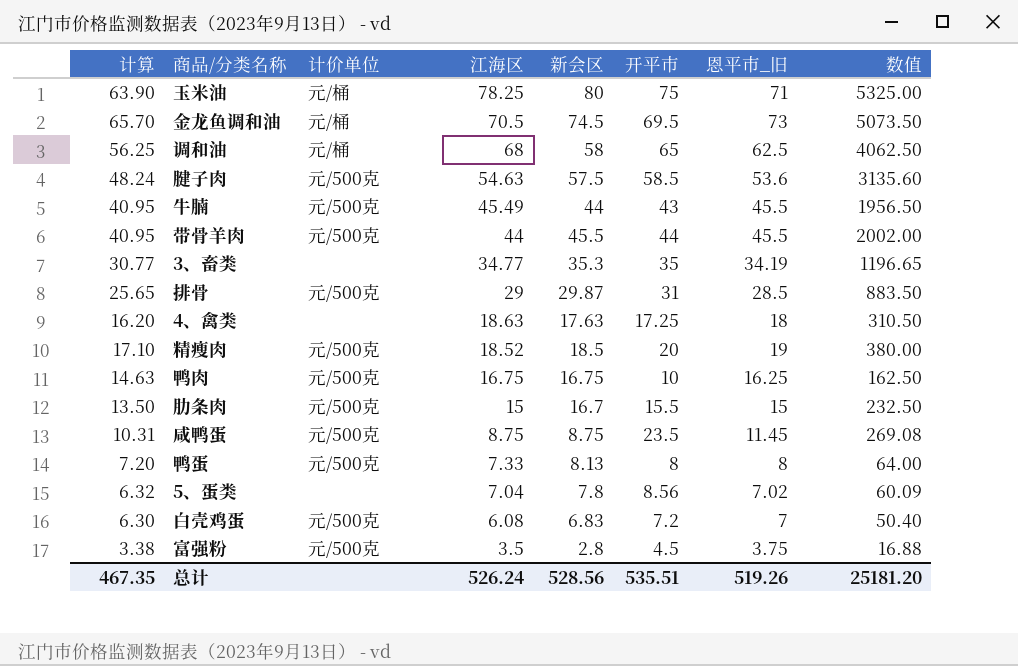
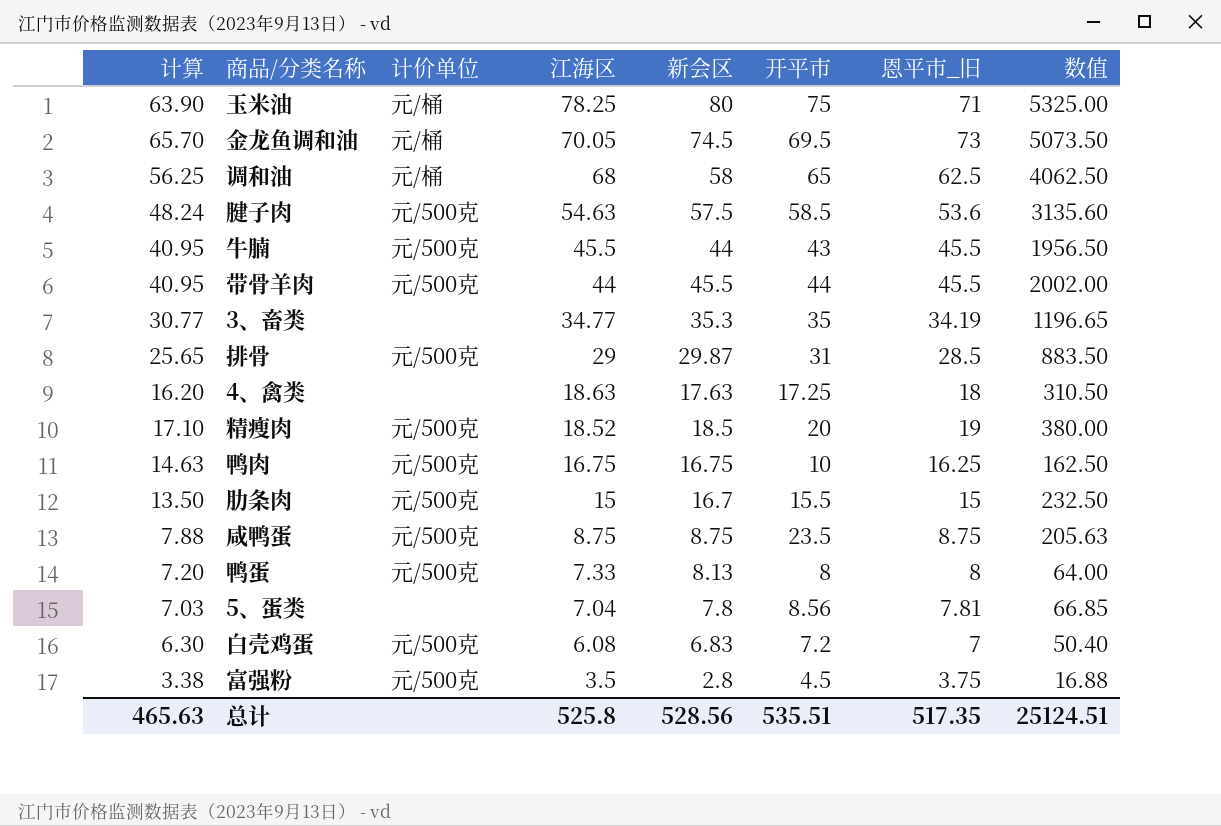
金龙鱼调和油 | 江海区: 70.5 -> 70.05
牛腩 | 江海区: 45.49 -> 45.5
咸鸭蛋 | 计算: 10.31 -> 7.88
咸鸭蛋 | 恩平市_旧: 11.45 -> 8.75
咸鸭蛋 | 数值: 269.08 -> 205.63
5、蛋类 | 计算: 6.32 -> 7.03
5、蛋类 | 恩平市_旧: 7.02 -> 7.81
5、蛋类 | 数值: 60.09 -> 66.85
总计 | 计算: 467.35 -> 465.63
总计 | 江海区: 526.24 -> 525.8
总计 | 恩平市_旧: 519.26 -> 517.35
总计 | 数值: 25181.20 -> 25124.51

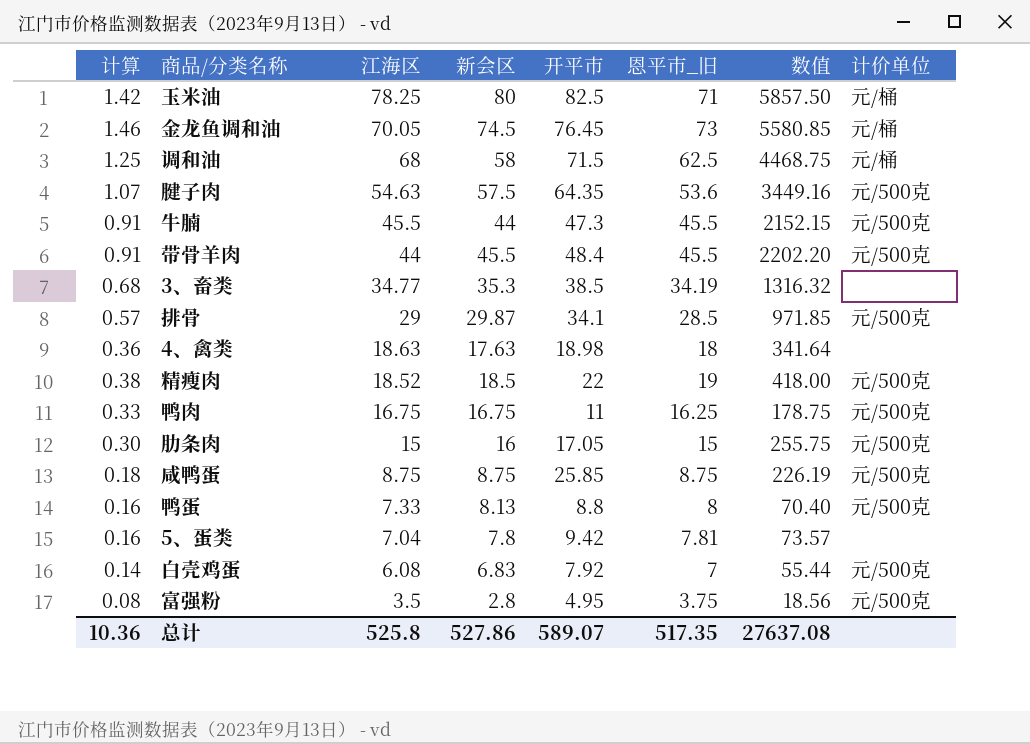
column 计算 | formula: [恩平市_旧] * 0.9 -> [恩平市_旧] * 0.02
column 计价单位 | position: 3 -> 8
玉米油 | 开平市: 75 -> 82.5
玉米油 | 数值: 5325.00 -> 5857.50
金龙鱼调和油 | 开平市: 69.5 -> 76.45
金龙鱼调和油 | 数值: 5073.50 -> 5580.85
调和油 | 开平市: 65 -> 71.5
调和油 | 数值: 4062.50 -> 4468.75
腱子肉 | 开平市: 58.5 -> 64.35
腱子肉 | 数值: 3135.60 -> 3449.16
牛腩 | 开平市: 43 -> 47.3
牛腩 | 数值: 1956.50 -> 2152.15
带骨羊肉 | 开平市: 44 -> 48.4
带骨羊肉 | 数值: 2002.00 -> 2202.20
3、畜类 | 开平市: 35 -> 38.5
3、畜类 | 数值: 1196.65 -> 1316.32
排骨 | 开平市: 31 -> 34.1
排骨 | 数值: 883.50 -> 971.85
4、禽类 | 开平市: 17.25 -> 18.98
4、禽类 | 数值: 310.50 -> 341.64
精瘦肉 | 开平市: 20 -> 22
精瘦肉 | 数值: 380.00 -> 418.00
鸭肉 | 开平市: 10 -> 11
鸭肉 | 数值: 162.50 -> 178.75
肋条肉 | 新会区: 16.7 -> 16
肋条肉 | 开平市: 15.5 -> 17.05
肋条肉 | 数值: 232.50 -> 255.75
咸鸭蛋 | 开平市: 23.5 -> 25.85
咸鸭蛋 | 数值: 205.63 -> 226.19
鸭蛋 | 开平市: 8 -> 8.8
鸭蛋 | 数值: 64.00 -> 70.40
5、蛋类 | 开平市: 8.56 -> 9.42
5、蛋类 | 数值: 66.85 -> 73.57
白壳鸡蛋 | 开平市: 7.2 -> 7.92
白壳鸡蛋 | 数值: 50.40 -> 55.44
富强粉 | 开平市: 4.5 -> 4.95
富强粉 | 数值: 16.88 -> 18.56
总计 | 计算: 465.63 -> 10.36
总计 | 新会区: 528.56 -> 527.86
总计 | 开平市: 535.51 -> 589.07
总计 | 数值: 25124.51 -> 27637.08

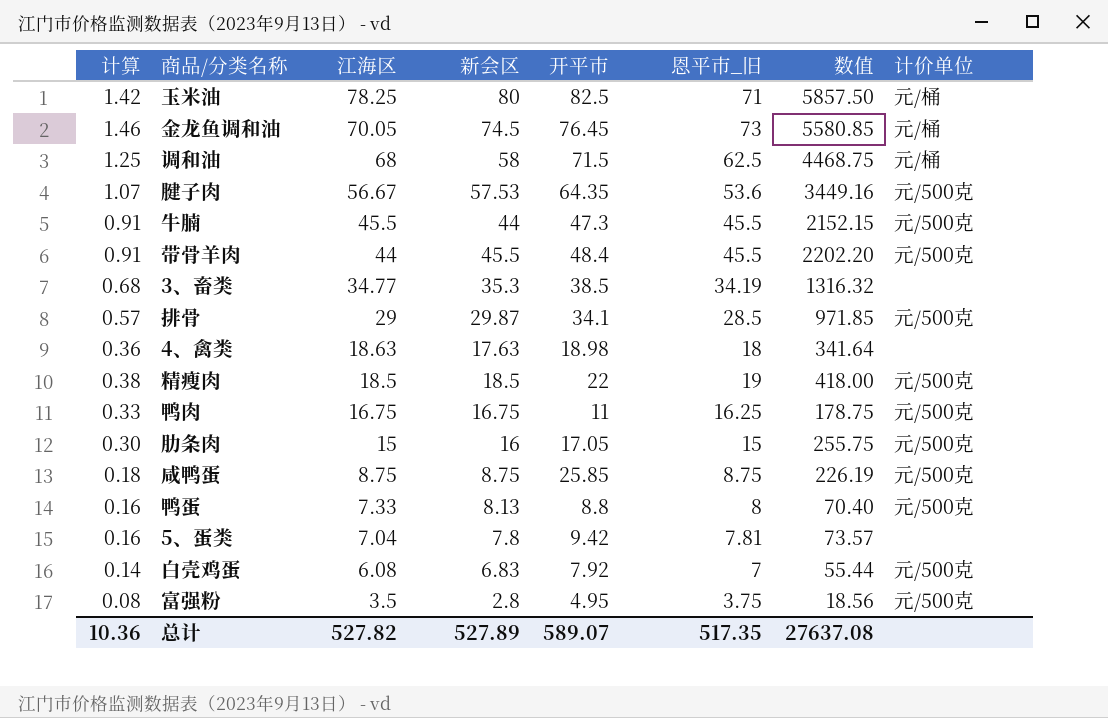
腱子肉 | 江海区: 54.63 -> 56.67
腱子肉 | 新会区: 57.5 -> 57.53
精瘦肉 | 江海区: 18.52 -> 18.5
总计 | 江海区: 525.8 -> 527.82
总计 | 新会区: 527.86 -> 527.89

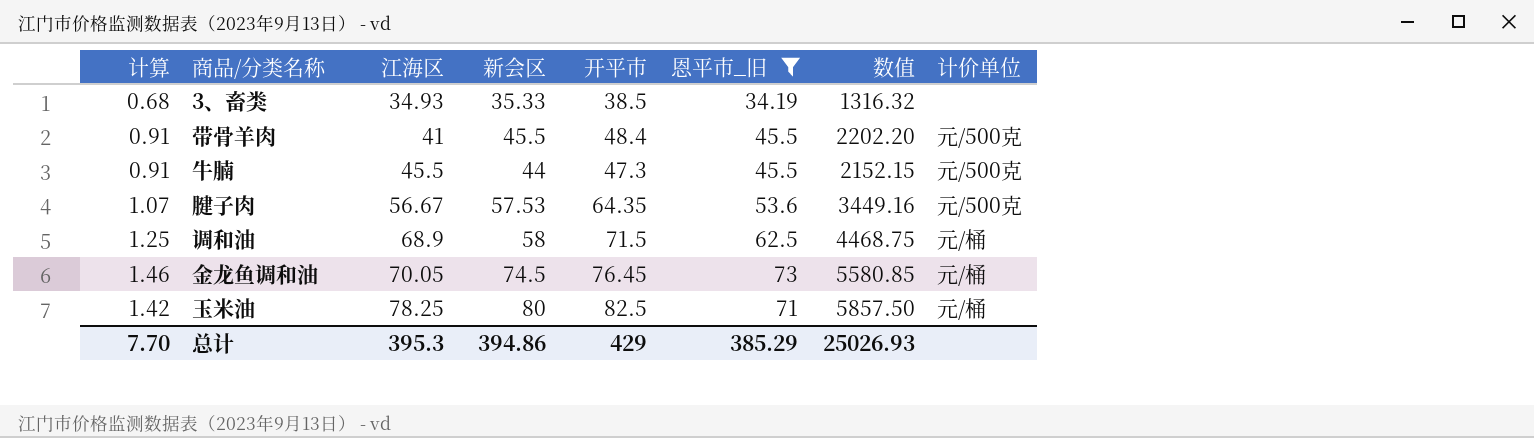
filter: none -> 恩平市_旧 >= 34.19
row order: 江海区 descending -> 江海区 ascending
3、畜类 | 江海区: 34.77 -> 34.93
3、畜类 | 新会区: 35.3 -> 35.33
带骨羊肉 | 江海区: 44 -> 41
调和油 | 江海区: 68 -> 68.9
总计 | 计算: 10.36 -> 7.70
总计 | 江海区: 527.82 -> 395.3
总计 | 新会区: 527.89 -> 394.86
总计 | 开平市: 589.07 -> 429
总计 | 恩平市_旧: 517.35 -> 385.29
总计 | 数值: 27637.08 -> 25026.93

